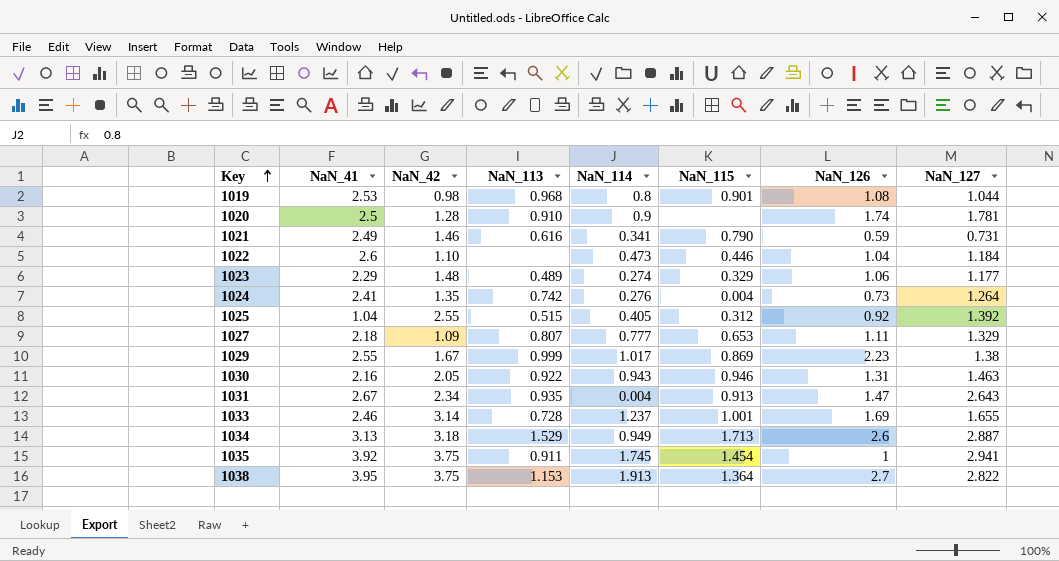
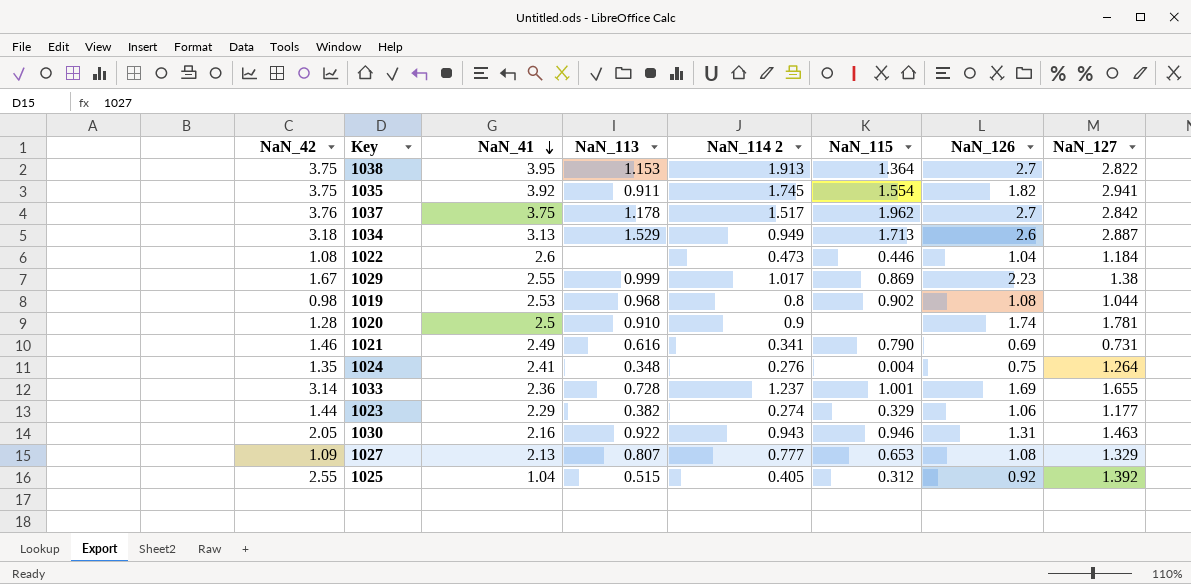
row order: Key ascending -> NaN_41 descending
column NaN_42 | position: 3 -> 1
column name: NaN_114 -> NaN_114 2
row 1031: 2.67 | 2.34 | 0.935 | 0.004 | 0.913 | 1.47 | 2.643 -> none
1035 | NaN_115: 1.454 -> 1.554
1035 | NaN_126: 1 -> 1.82
row 1037: none -> 3.76 | 3.75 | 1.178 | 1.517 | 1.962 | 2.7 | 2.842
1022 | NaN_42: 1.10 -> 1.08
1019 | NaN_115: 0.901 -> 0.902
1021 | NaN_126: 0.59 -> 0.69
1024 | NaN_113: 0.742 -> 0.348
1024 | NaN_126: 0.73 -> 0.75
1033 | NaN_41: 2.46 -> 2.36
1023 | NaN_42: 1.48 -> 1.44
1023 | NaN_113: 0.489 -> 0.382
1027 | NaN_41: 2.18 -> 2.13
1027 | NaN_126: 1.11 -> 1.08

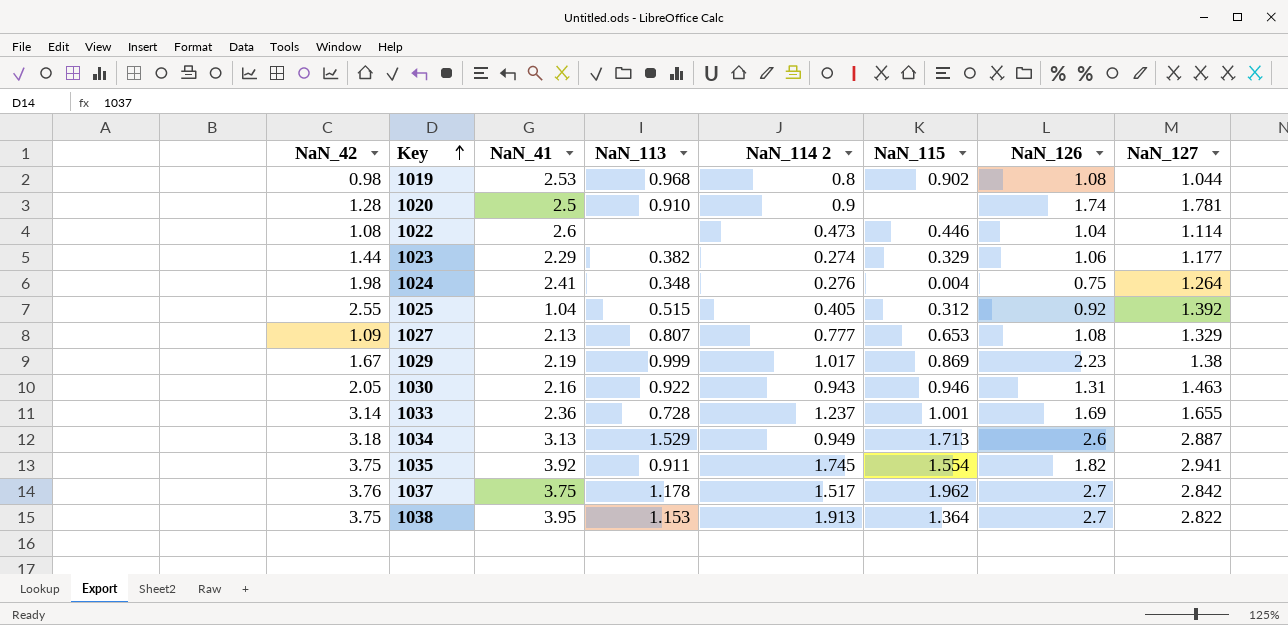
row order: NaN_41 descending -> Key ascending
row 1021: 1.46 | 2.49 | 0.616 | 0.341 | 0.790 | 0.69 | 0.731 -> none
1022 | NaN_127: 1.184 -> 1.114
1024 | NaN_42: 1.35 -> 1.98
1029 | NaN_41: 2.55 -> 2.19

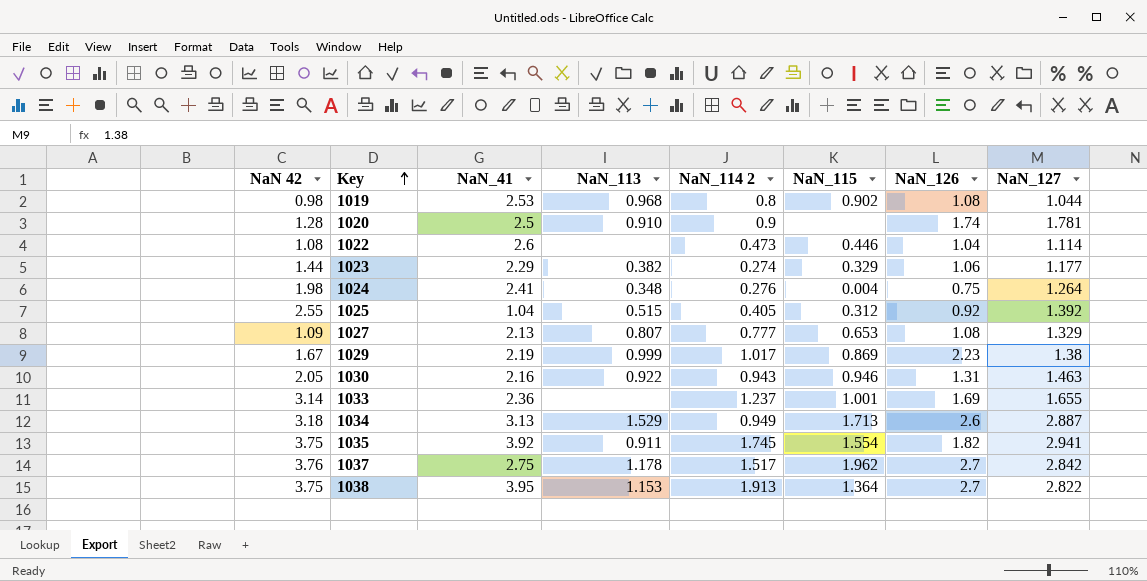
column name: NaN_42 -> NaN 42
1033 | NaN_113: 0.728 -> none
1037 | NaN_41: 3.75 -> 2.75

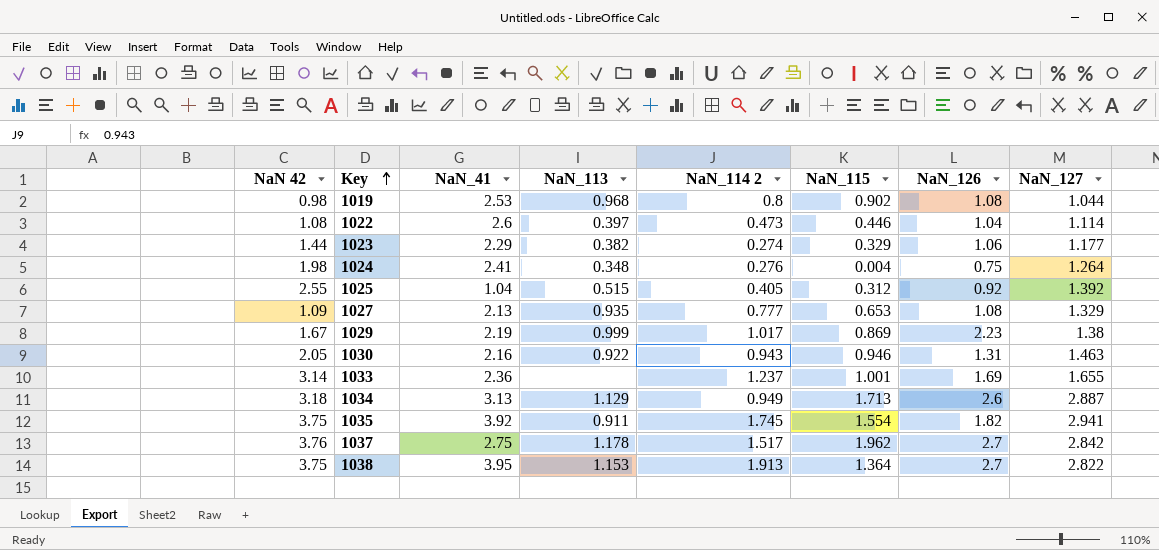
row 1020: 1.28 | 2.5 | 0.910 | 0.9 | none | 1.74 | 1.781 -> none
1022 | NaN_113: none -> 0.397
1027 | NaN_113: 0.807 -> 0.935
1034 | NaN_113: 1.529 -> 1.129

